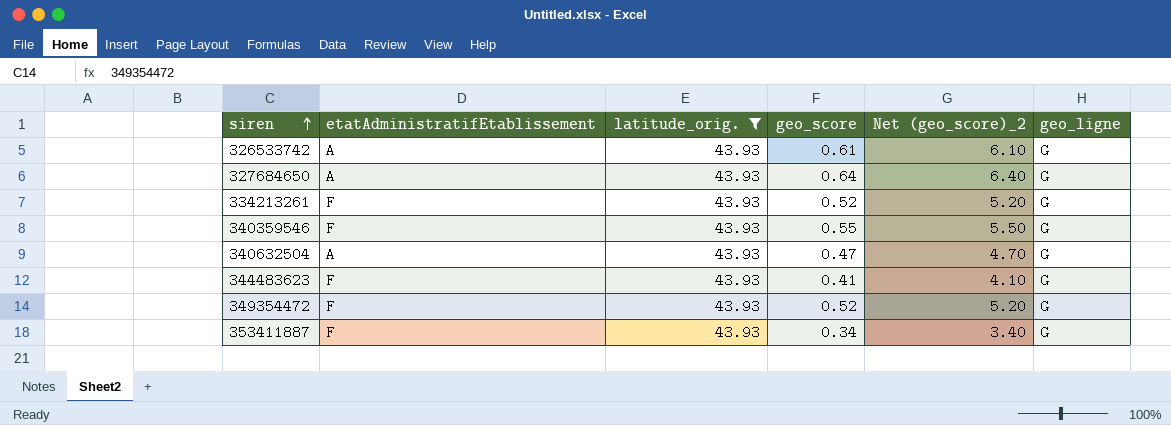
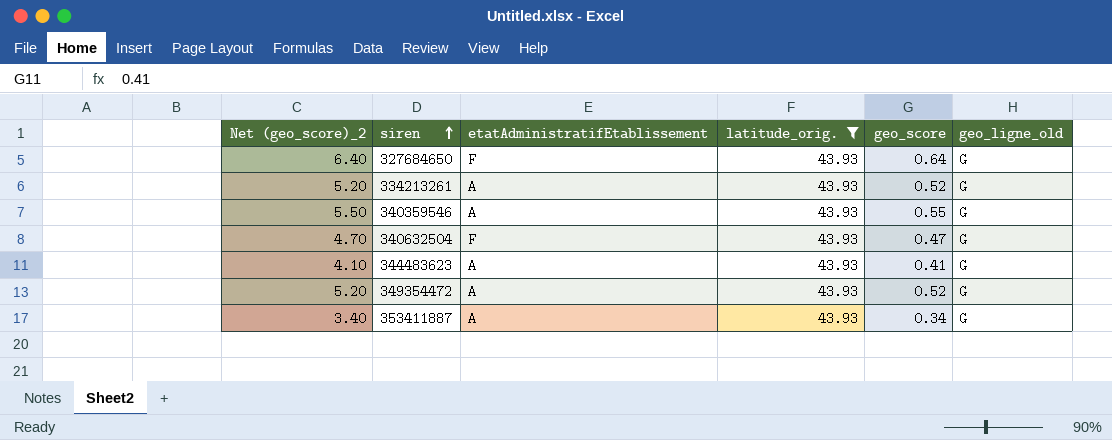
column Net (geo_score)_2 | position: 5 -> 1
column name: geo_ligne -> geo_ligne_old
row 326533742: A | 43.93 | 0.61 | 6.10 | G -> none
327684650 | etatAdministratifEtablissement: A -> F
334213261 | etatAdministratifEtablissement: F -> A
340359546 | etatAdministratifEtablissement: F -> A
340632504 | etatAdministratifEtablissement: A -> F
344483623 | etatAdministratifEtablissement: F -> A
349354472 | etatAdministratifEtablissement: F -> A
353411887 | etatAdministratifEtablissement: F -> A

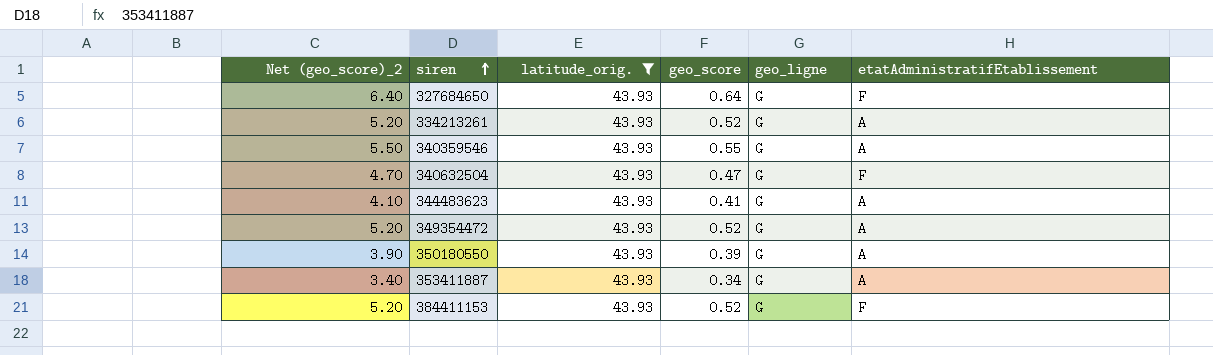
column name: geo_ligne_old -> geo_ligne
column etatAdministratifEtablissement | position: 3 -> 6
row 350180550: none -> 3.90 | 43.93 | 0.39 | G | A
row 384411153: none -> 5.20 | 43.93 | 0.52 | G | F

